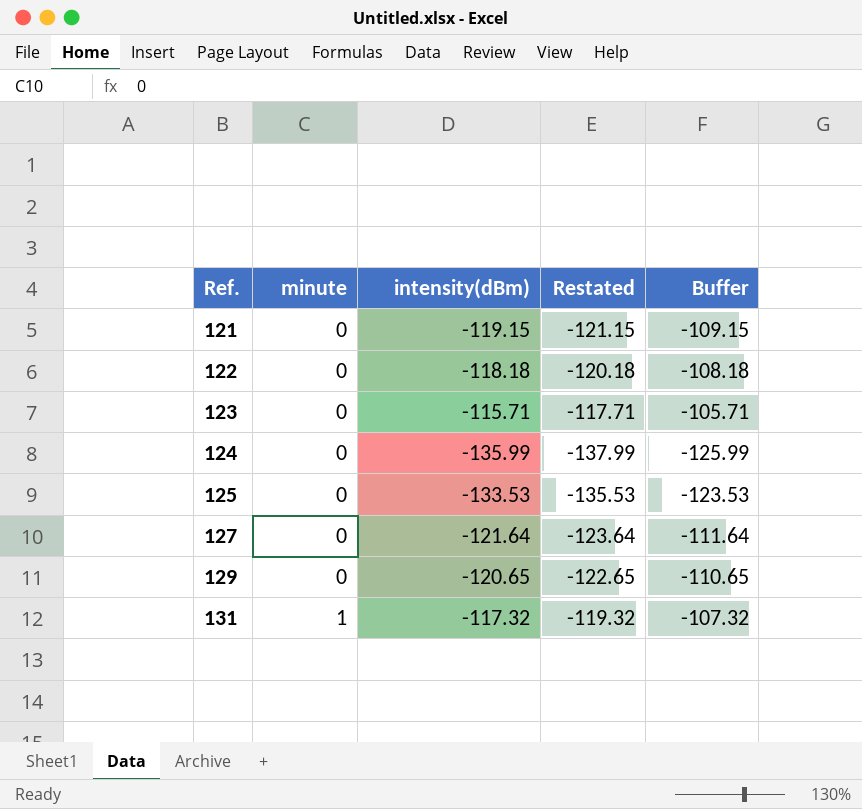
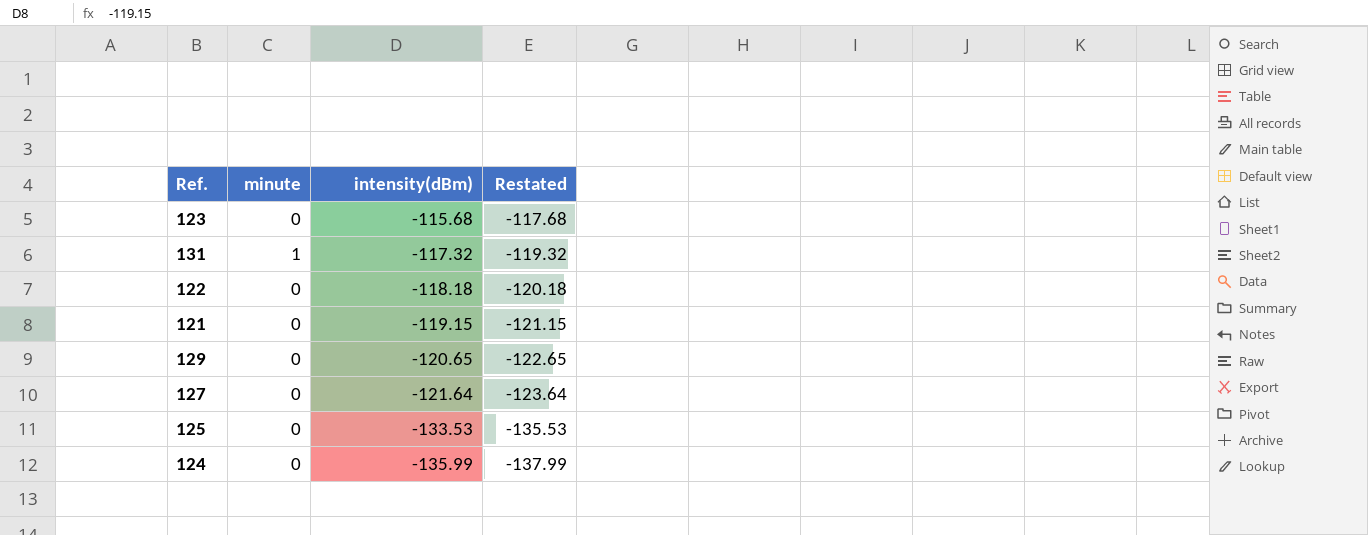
row order: Ref. ascending -> intensity(dBm) descending
column Buffer | formula: [intensity(dBm)] + 10 -> none
123 | intensity(dBm): -115.71 -> -115.68
123 | Restated: -117.71 -> -117.68

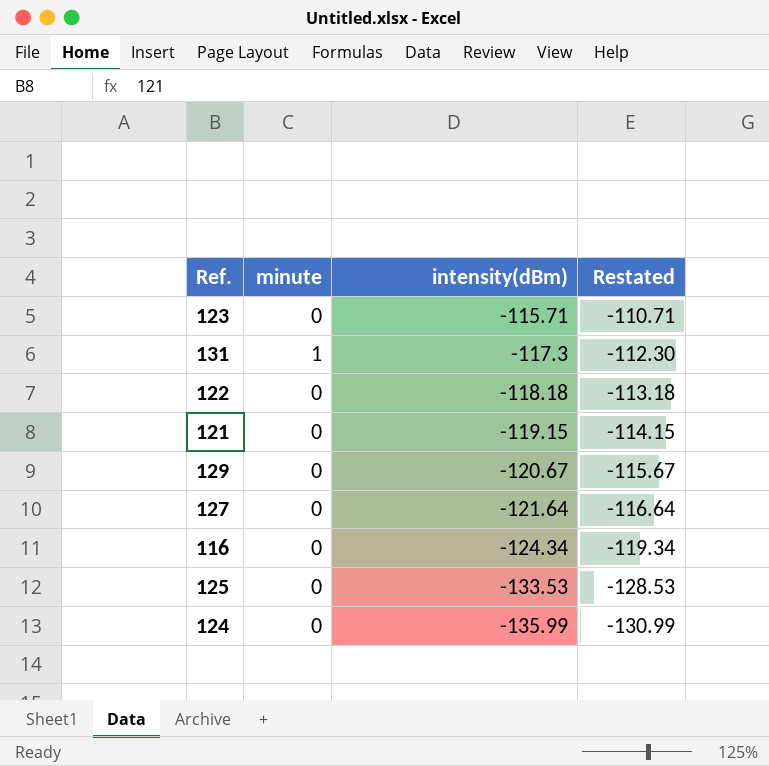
column Restated | formula: [intensity(dBm)] - 2 -> [intensity(dBm)] + 5
123 | intensity(dBm): -115.68 -> -115.71
131 | intensity(dBm): -117.32 -> -117.3
129 | intensity(dBm): -120.65 -> -120.67
row 116: none -> 0 | -124.34 | -119.34

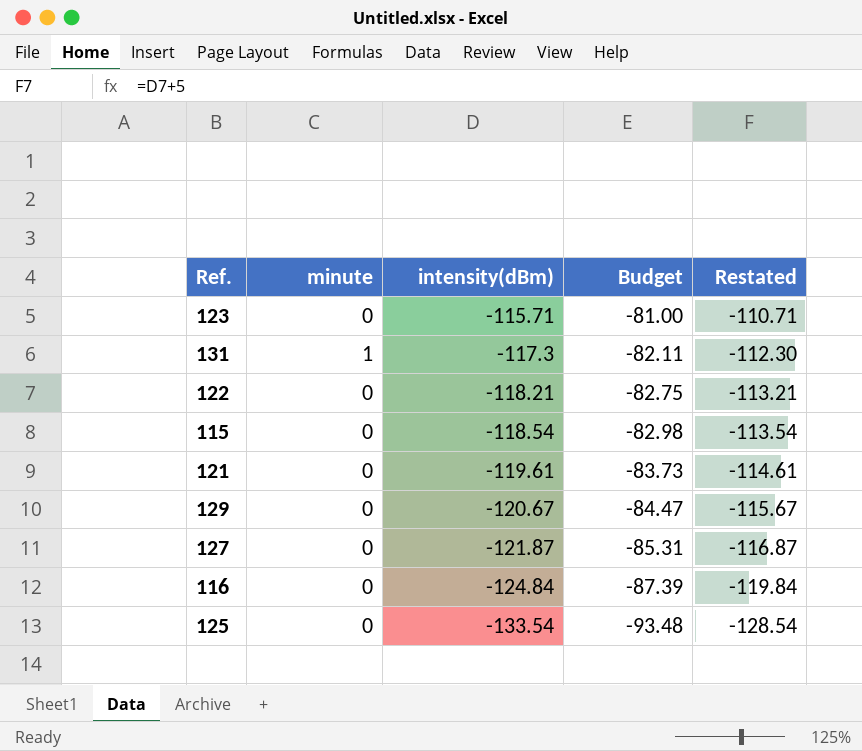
column Budget | formula: none -> [intensity(dBm)] * 0.7
row 124: 0 | -135.99 | -130.99 -> none
122 | intensity(dBm): -118.18 -> -118.21
122 | Restated: -113.18 -> -113.21
row 115: none -> 0 | -118.54 | -82.98 | -113.54
121 | intensity(dBm): -119.15 -> -119.61
121 | Restated: -114.15 -> -114.61
127 | intensity(dBm): -121.64 -> -121.87
127 | Restated: -116.64 -> -116.87
116 | intensity(dBm): -124.34 -> -124.84
116 | Restated: -119.34 -> -119.84
125 | intensity(dBm): -133.53 -> -133.54
125 | Restated: -128.53 -> -128.54

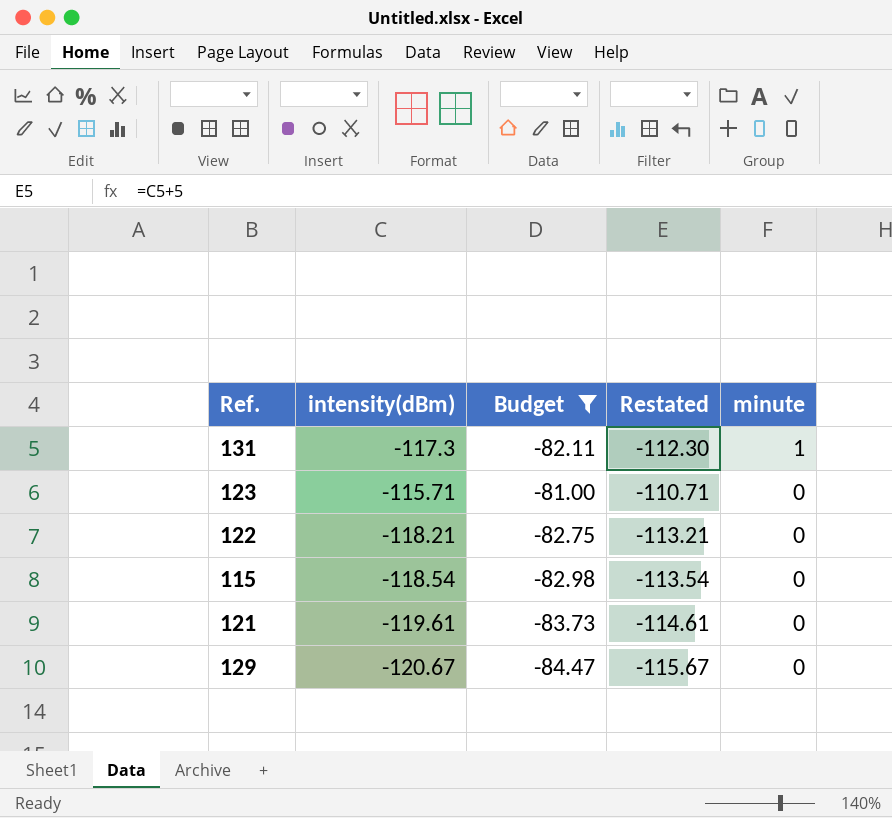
filter: none -> Budget >= -84.47
row order: intensity(dBm) descending -> minute descending
column minute | position: 2 -> 5

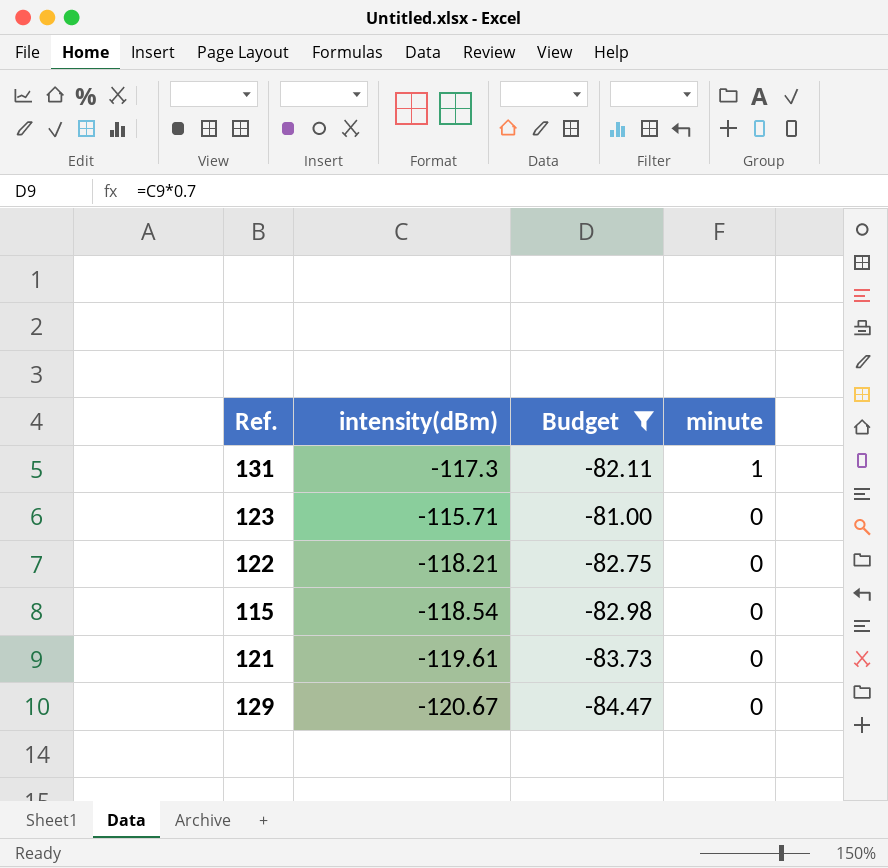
column Restated | formula: [intensity(dBm)] + 5 -> none

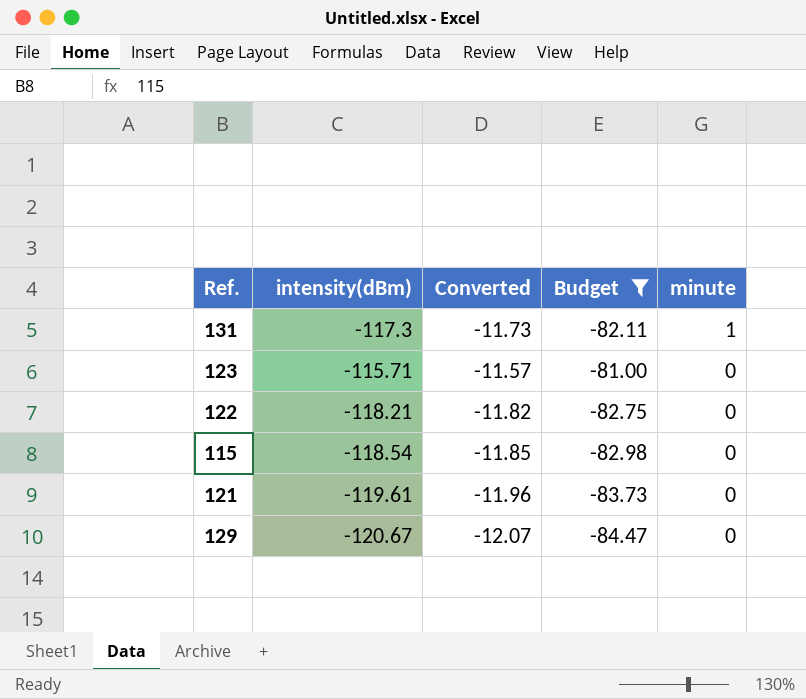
column Converted | formula: none -> [intensity(dBm)] * 0.1

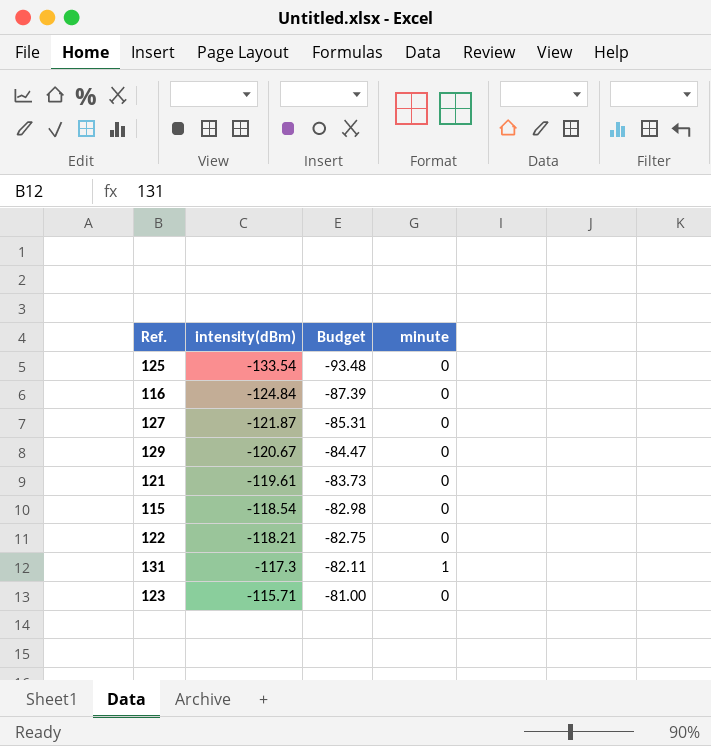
filter: Budget >= -84.47 -> none
row order: minute descending -> intensity(dBm) ascending
column Converted | formula: [intensity(dBm)] * 0.1 -> none

